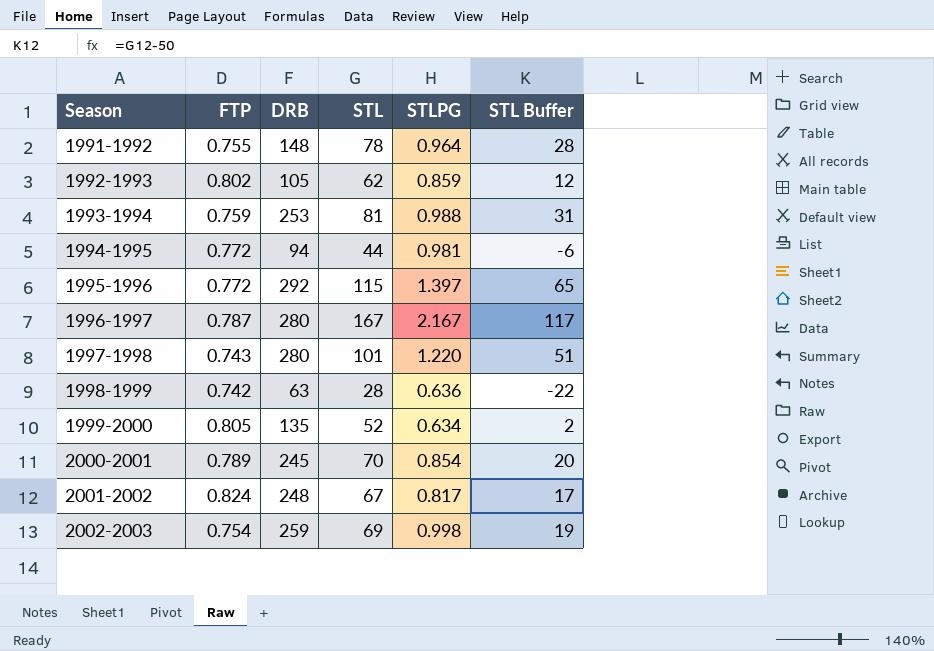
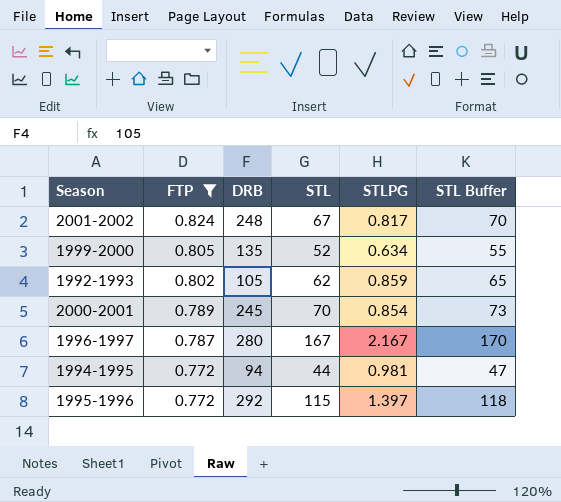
filter: none -> FTP >= 0.772
row order: Season ascending -> FTP descending
column STL Buffer | formula: [STL] - 50 -> [STL] + 3

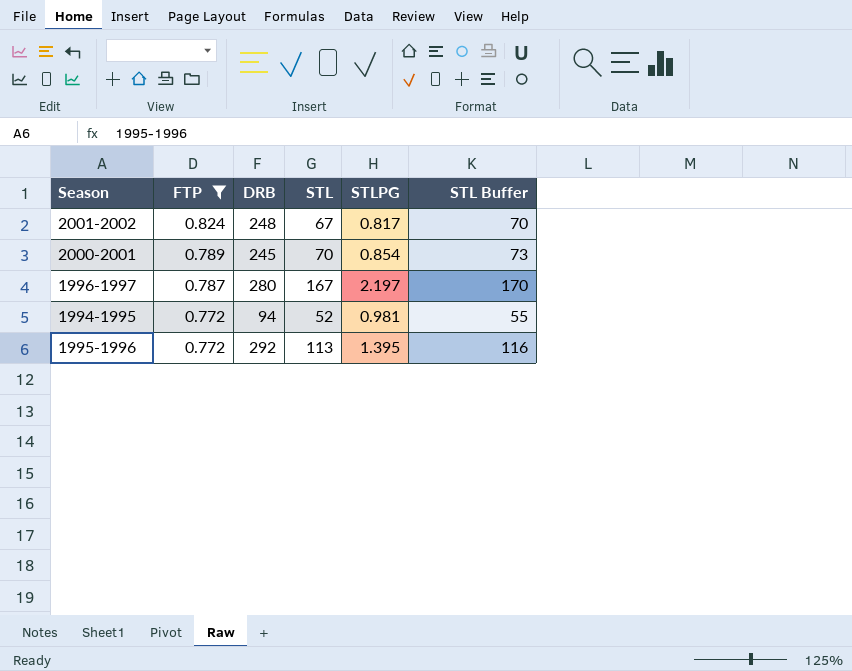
row 1999-2000: 0.805 | 135 | 52 | 0.634 | 55 -> none
row 1992-1993: 0.802 | 105 | 62 | 0.859 | 65 -> none
1996-1997 | STLPG: 2.167 -> 2.197
1994-1995 | STL: 44 -> 52
1994-1995 | STL Buffer: 47 -> 55
1995-1996 | STL: 115 -> 113
1995-1996 | STLPG: 1.397 -> 1.395
1995-1996 | STL Buffer: 118 -> 116

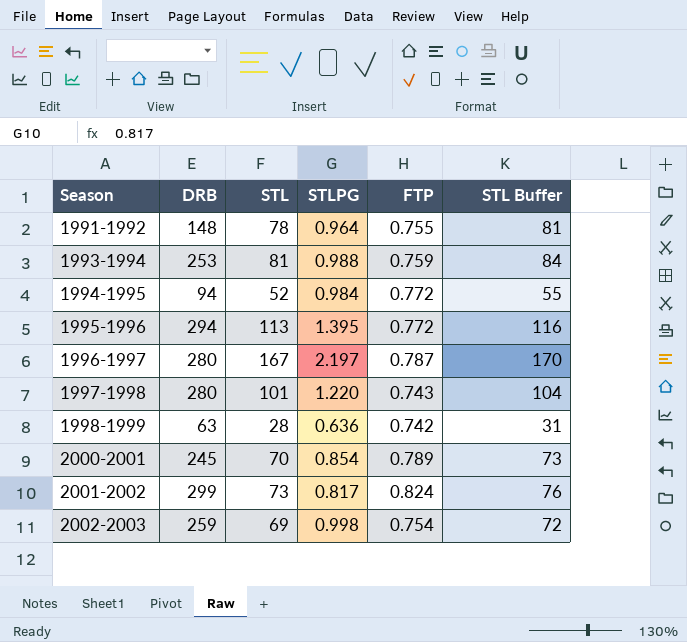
filter: FTP >= 0.772 -> none
row order: FTP descending -> Season ascending
column FTP | position: 2 -> 5
1994-1995 | STLPG: 0.981 -> 0.984
1995-1996 | DRB: 292 -> 294
2001-2002 | DRB: 248 -> 299
2001-2002 | STL: 67 -> 73
2001-2002 | STL Buffer: 70 -> 76

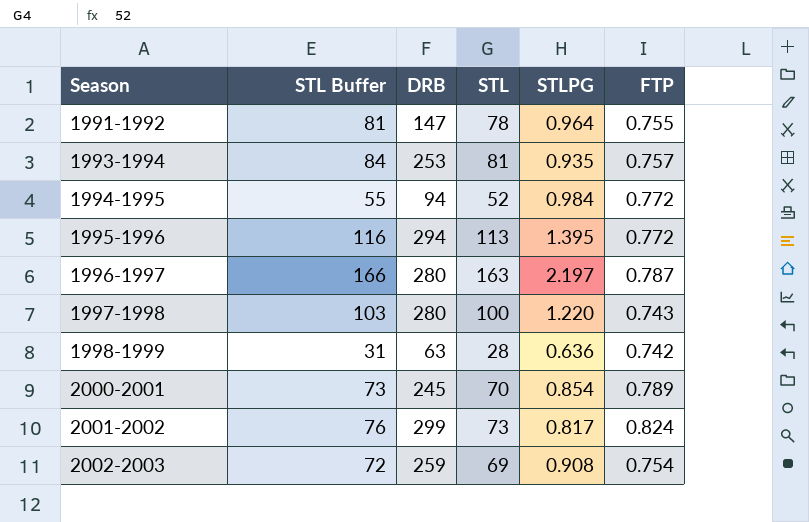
column STL Buffer | position: 6 -> 2
1991-1992 | DRB: 148 -> 147
1993-1994 | STLPG: 0.988 -> 0.935
1993-1994 | FTP: 0.759 -> 0.757
1996-1997 | STL Buffer: 170 -> 166
1996-1997 | STL: 167 -> 163
1997-1998 | STL Buffer: 104 -> 103
1997-1998 | STL: 101 -> 100
2002-2003 | STLPG: 0.998 -> 0.908

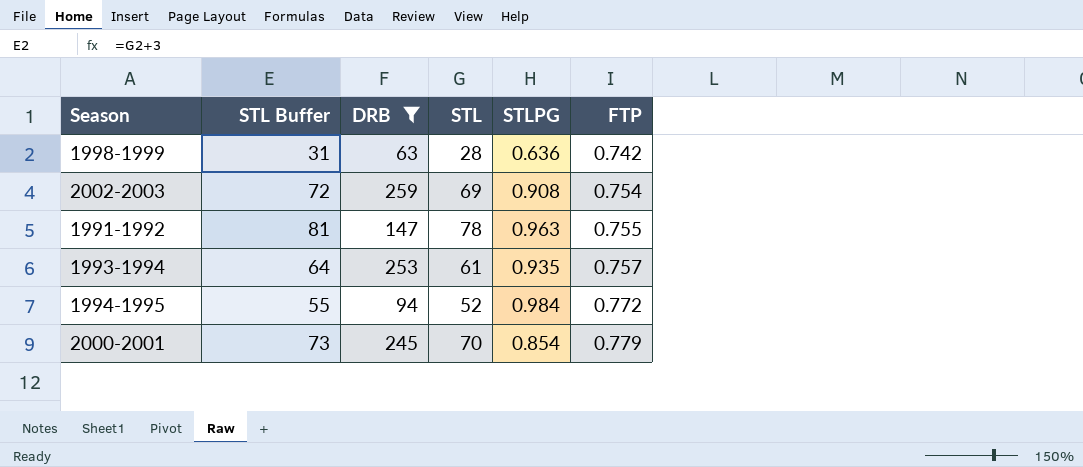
filter: none -> DRB <= 259
row order: Season ascending -> FTP ascending
1991-1992 | STLPG: 0.964 -> 0.963
1993-1994 | STL Buffer: 84 -> 64
1993-1994 | STL: 81 -> 61
2000-2001 | FTP: 0.789 -> 0.779

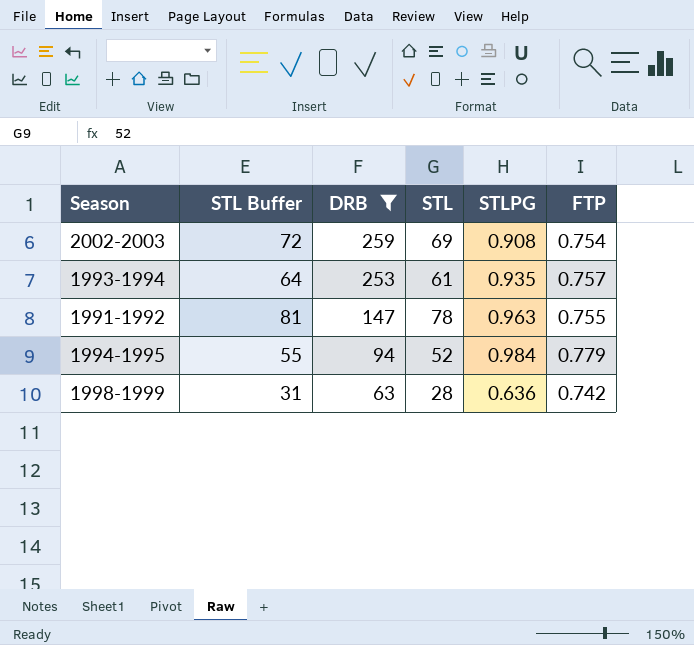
row order: FTP ascending -> DRB descending
row 2000-2001: 73 | 245 | 70 | 0.854 | 0.779 -> none
1994-1995 | FTP: 0.772 -> 0.779

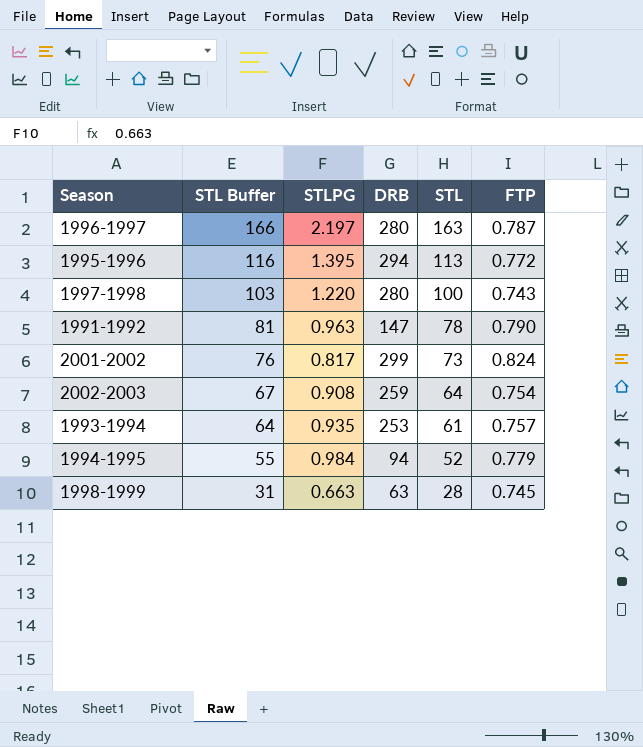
filter: DRB <= 259 -> none
row order: DRB descending -> STL Buffer descending
column STLPG | position: 5 -> 3
1991-1992 | FTP: 0.755 -> 0.790
2002-2003 | STL Buffer: 72 -> 67
2002-2003 | STL: 69 -> 64
1998-1999 | STLPG: 0.636 -> 0.663
1998-1999 | FTP: 0.742 -> 0.745

